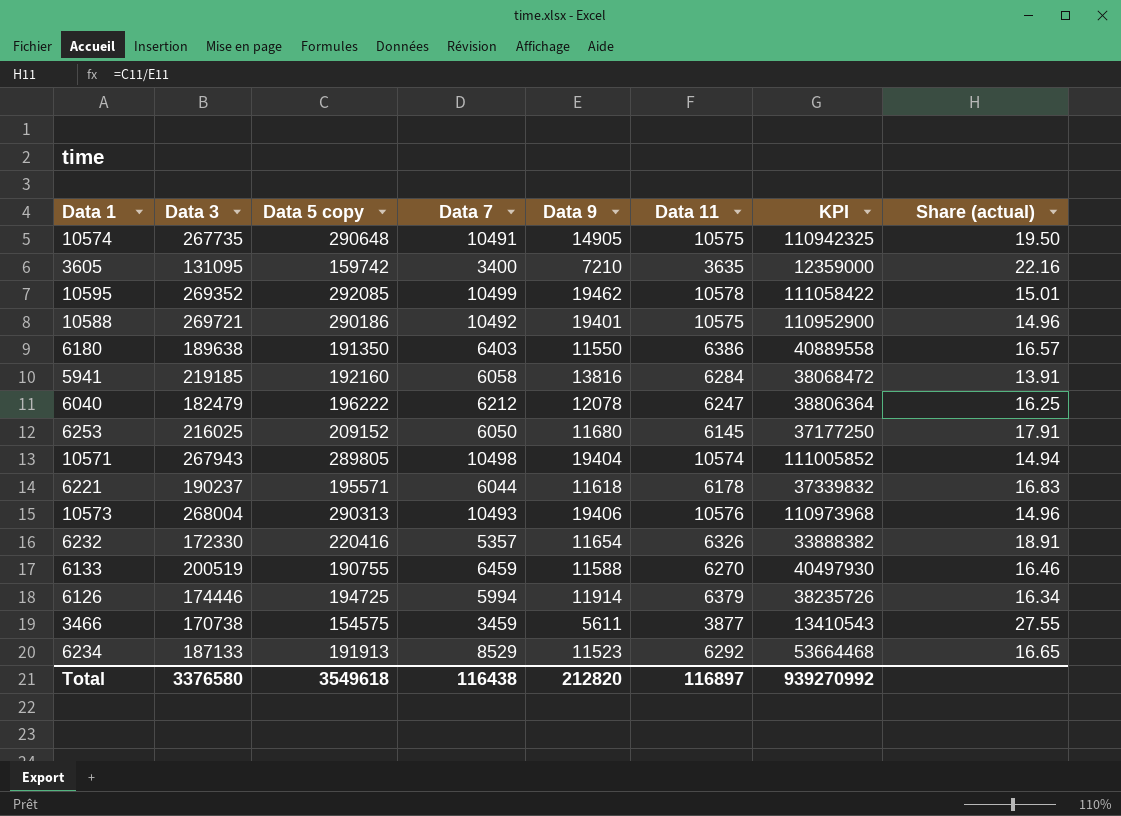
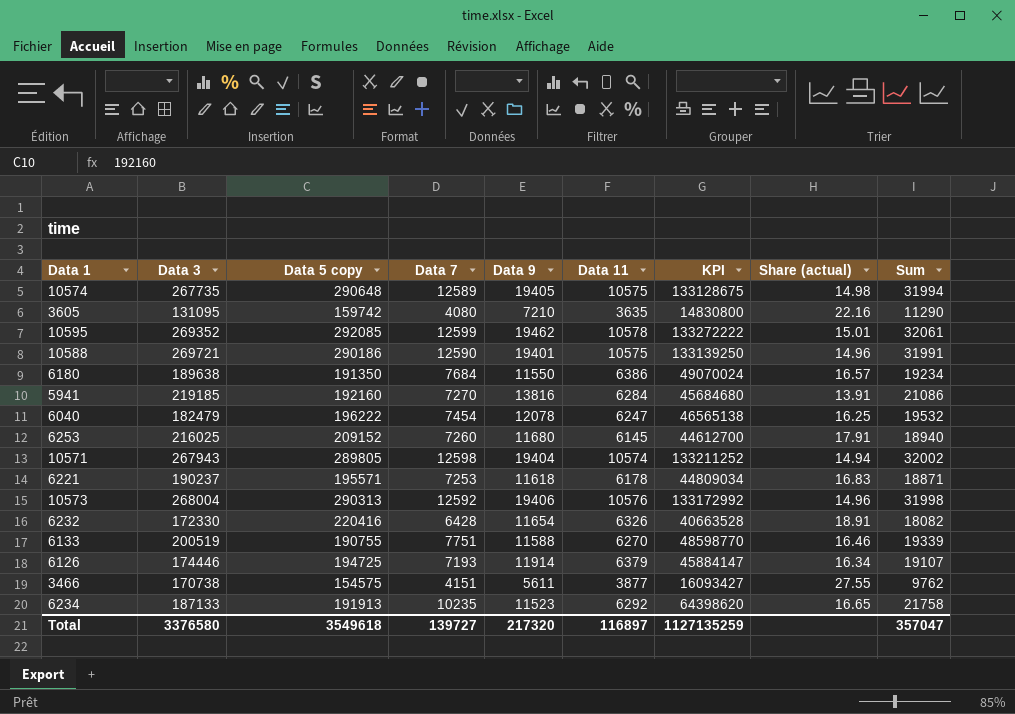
column Sum | formula: none -> [Data 7] + [Data 9]
10574 | Data 7: 10491 -> 12589
10574 | Data 9: 14905 -> 19405
10574 | KPI: 110942325 -> 133128675
10574 | Share (actual): 19.50 -> 14.98
3605 | Data 7: 3400 -> 4080
3605 | KPI: 12359000 -> 14830800
10595 | Data 7: 10499 -> 12599
10595 | KPI: 111058422 -> 133272222
10588 | Data 7: 10492 -> 12590
10588 | KPI: 110952900 -> 133139250
6180 | Data 7: 6403 -> 7684
6180 | KPI: 40889558 -> 49070024
5941 | Data 7: 6058 -> 7270
5941 | KPI: 38068472 -> 45684680
6040 | Data 7: 6212 -> 7454
6040 | KPI: 38806364 -> 46565138
6253 | Data 7: 6050 -> 7260
6253 | KPI: 37177250 -> 44612700
10571 | Data 7: 10498 -> 12598
10571 | KPI: 111005852 -> 133211252
6221 | Data 7: 6044 -> 7253
6221 | KPI: 37339832 -> 44809034
10573 | Data 7: 10493 -> 12592
10573 | KPI: 110973968 -> 133172992
6232 | Data 7: 5357 -> 6428
6232 | KPI: 33888382 -> 40663528
6133 | Data 7: 6459 -> 7751
6133 | KPI: 40497930 -> 48598770
6126 | Data 7: 5994 -> 7193
6126 | KPI: 38235726 -> 45884147
3466 | Data 7: 3459 -> 4151
3466 | KPI: 13410543 -> 16093427
6234 | Data 7: 8529 -> 10235
6234 | KPI: 53664468 -> 64398620
Total | Data 7: 116438 -> 139727
Total | Data 9: 212820 -> 217320
Total | KPI: 939270992 -> 1127135259

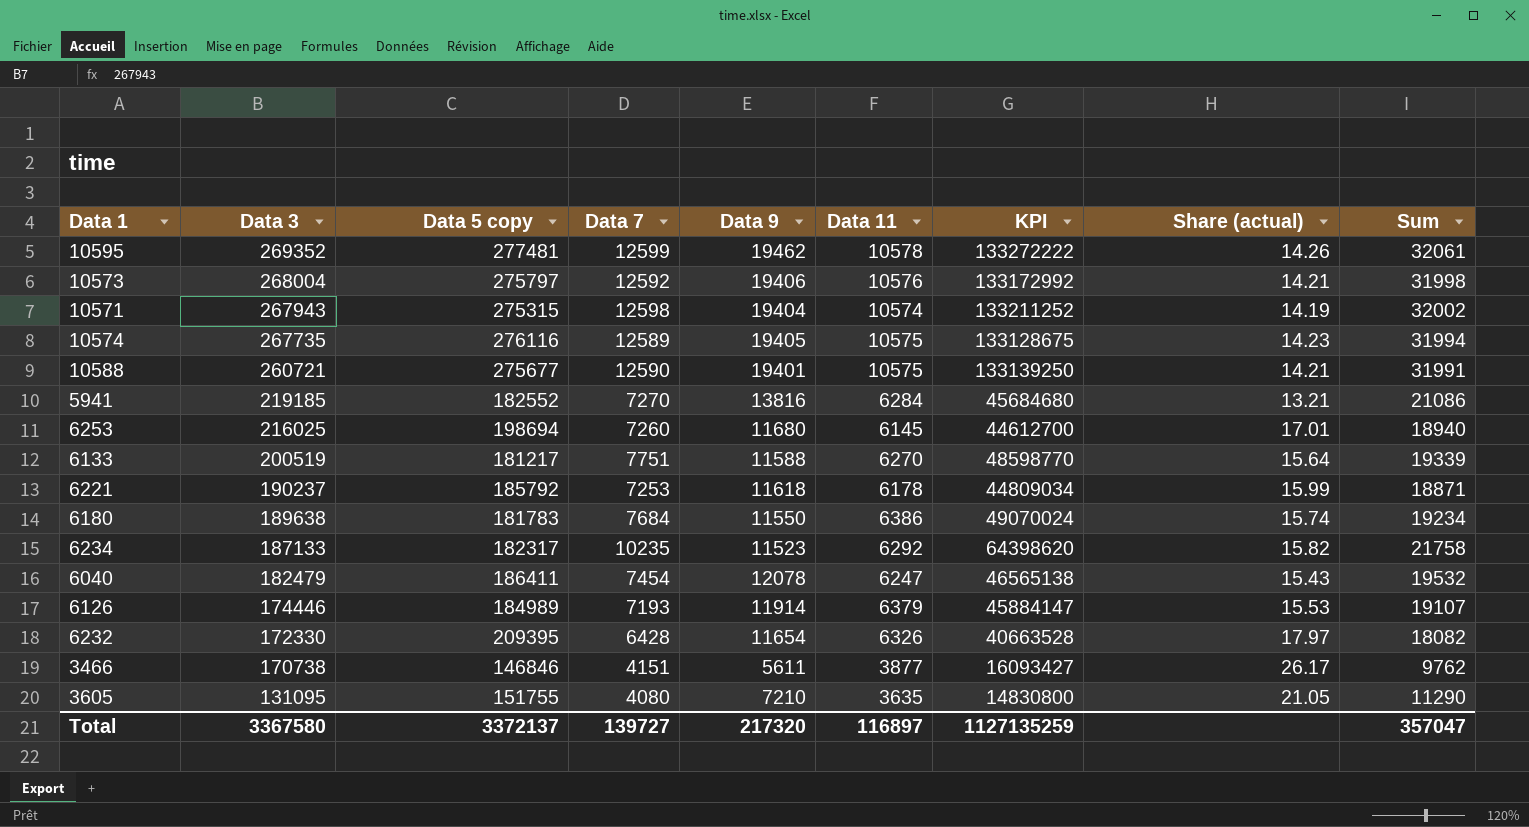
row order: none -> Data 3 descending
10595 | Data 5 copy: 292085 -> 277481
10595 | Share (actual): 15.01 -> 14.26
10573 | Data 5 copy: 290313 -> 275797
10573 | Share (actual): 14.96 -> 14.21
10571 | Data 5 copy: 289805 -> 275315
10571 | Share (actual): 14.94 -> 14.19
10574 | Data 5 copy: 290648 -> 276116
10574 | Share (actual): 14.98 -> 14.23
10588 | Data 3: 269721 -> 260721
10588 | Data 5 copy: 290186 -> 275677
10588 | Share (actual): 14.96 -> 14.21
5941 | Data 5 copy: 192160 -> 182552
5941 | Share (actual): 13.91 -> 13.21
6253 | Data 5 copy: 209152 -> 198694
6253 | Share (actual): 17.91 -> 17.01
6133 | Data 5 copy: 190755 -> 181217
6133 | Share (actual): 16.46 -> 15.64
6221 | Data 5 copy: 195571 -> 185792
6221 | Share (actual): 16.83 -> 15.99
6180 | Data 5 copy: 191350 -> 181783
6180 | Share (actual): 16.57 -> 15.74
6234 | Data 5 copy: 191913 -> 182317
6234 | Share (actual): 16.65 -> 15.82
6040 | Data 5 copy: 196222 -> 186411
6040 | Share (actual): 16.25 -> 15.43
6126 | Data 5 copy: 194725 -> 184989
6126 | Share (actual): 16.34 -> 15.53
6232 | Data 5 copy: 220416 -> 209395
6232 | Share (actual): 18.91 -> 17.97
3466 | Data 5 copy: 154575 -> 146846
3466 | Share (actual): 27.55 -> 26.17
3605 | Data 5 copy: 159742 -> 151755
3605 | Share (actual): 22.16 -> 21.05
Total | Data 3: 3376580 -> 3367580
Total | Data 5 copy: 3549618 -> 3372137

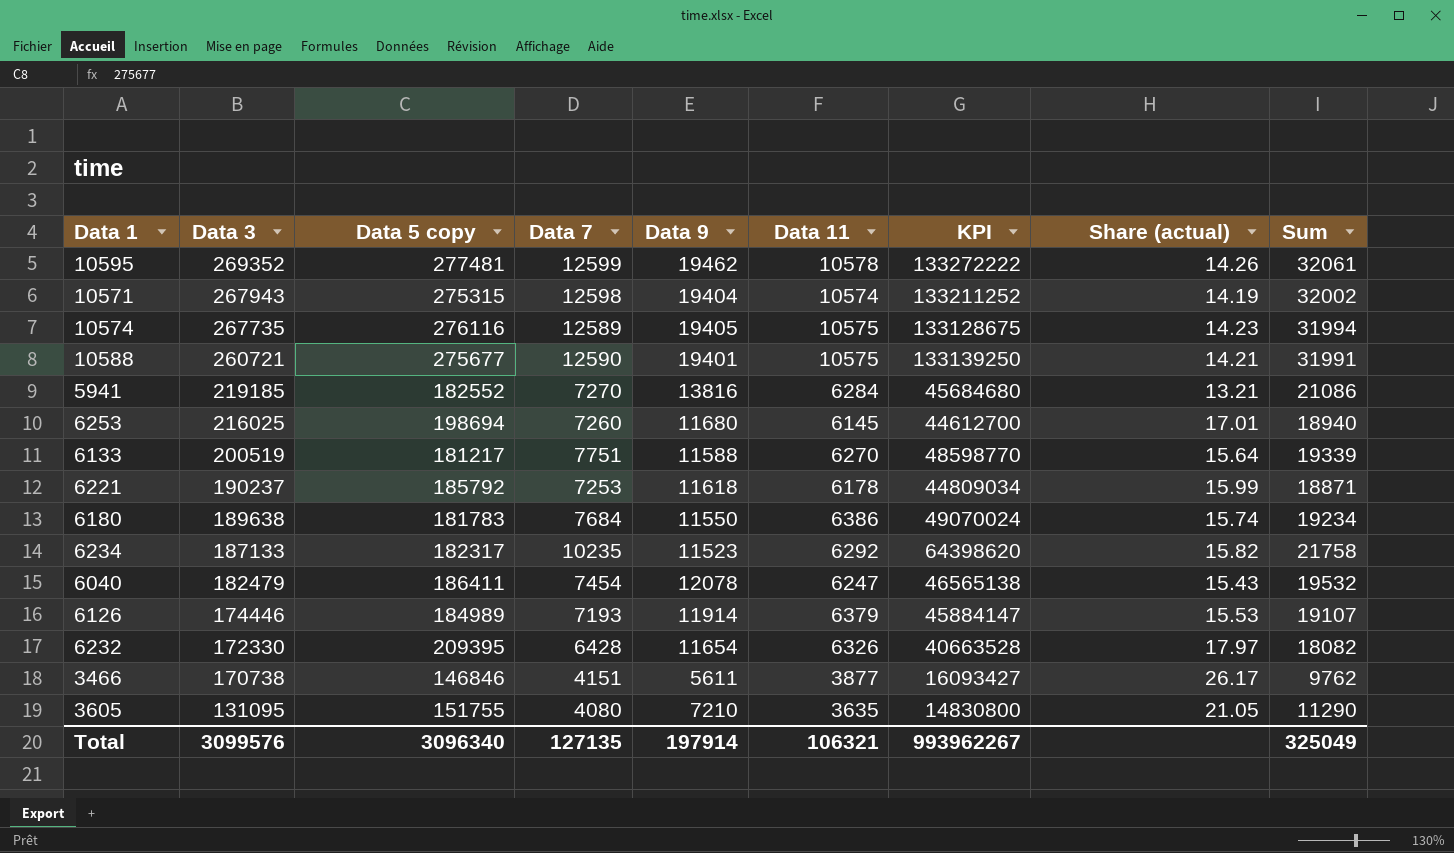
row 10573: 268004 | 275797 | 12592 | 19406 | 10576 | 133172992 | 14.21 | 31998 -> none
Total | Data 3: 3367580 -> 3099576
Total | Data 5 copy: 3372137 -> 3096340
Total | Data 7: 139727 -> 127135
Total | Data 9: 217320 -> 197914
Total | Data 11: 116897 -> 106321
Total | KPI: 1127135259 -> 993962267
Total | Sum: 357047 -> 325049

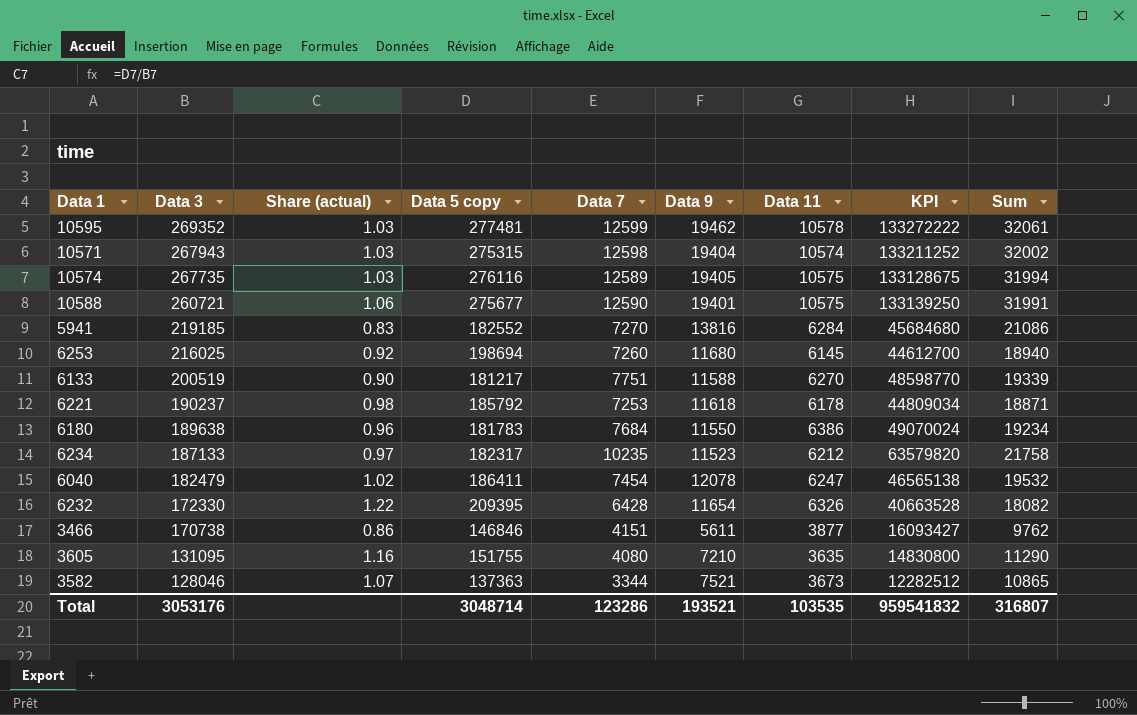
column Share (actual) | formula: [Data 5 copy] / [Data 9] -> [Data 5 copy] / [Data 3]
column Share (actual) | position: 8 -> 3
row 6126: 174446 | 184989 | 7193 | 11914 | 6379 | 45884147 | 15.53 | 19107 -> none
6234 | Data 11: 6292 -> 6212
6234 | KPI: 64398620 -> 63579820
row 3582: none -> 128046 | 1.07 | 137363 | 3344 | 7521 | 3673 | 12282512 | 10865
Total | Data 3: 3099576 -> 3053176
Total | Data 5 copy: 3096340 -> 3048714
Total | Data 7: 127135 -> 123286
Total | Data 9: 197914 -> 193521
Total | Data 11: 106321 -> 103535
Total | KPI: 993962267 -> 959541832
Total | Sum: 325049 -> 316807

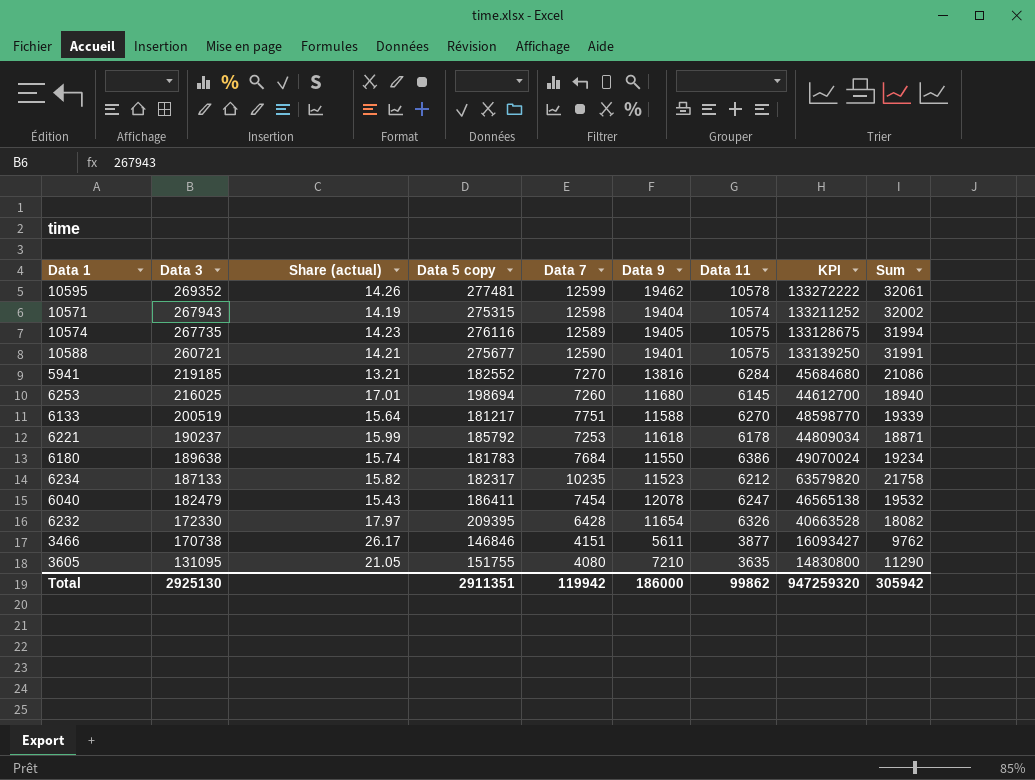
column Share (actual) | formula: [Data 5 copy] / [Data 3] -> [Data 5 copy] / [Data 9]
row 3582: 128046 | 1.07 | 137363 | 3344 | 7521 | 3673 | 12282512 | 10865 -> none
Total | Data 3: 3053176 -> 2925130
Total | Data 5 copy: 3048714 -> 2911351
Total | Data 7: 123286 -> 119942
Total | Data 9: 193521 -> 186000
Total | Data 11: 103535 -> 99862
Total | KPI: 959541832 -> 947259320
Total | Sum: 316807 -> 305942

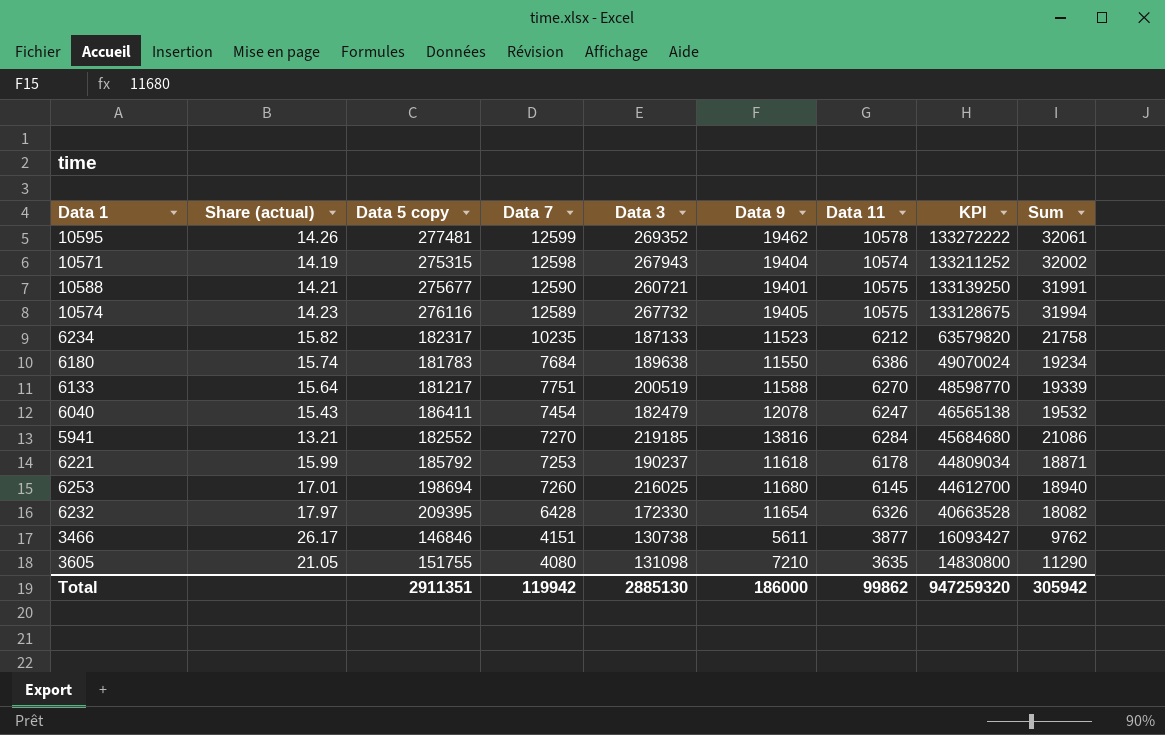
row order: Data 3 descending -> KPI descending
column Data 3 | position: 2 -> 5
10574 | Data 3: 267735 -> 267732
3466 | Data 3: 170738 -> 130738
3605 | Data 3: 131095 -> 131098
Total | Data 3: 2925130 -> 2885130

